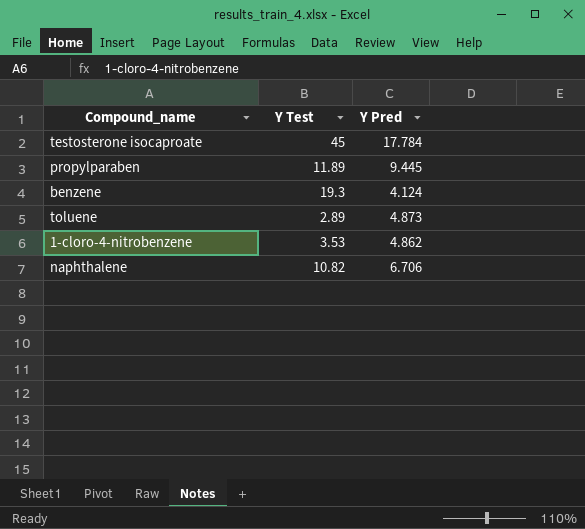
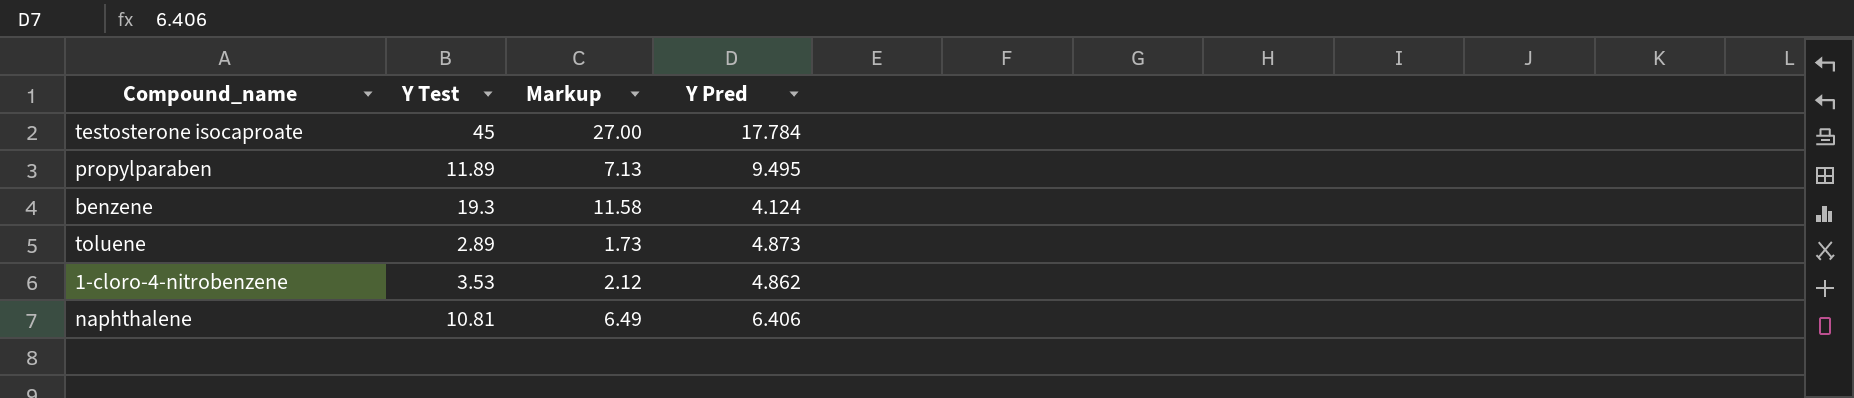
column Markup | formula: none -> [Y Test] * 0.6
propylparaben | Y Pred: 9.445 -> 9.495
naphthalene | Y Test: 10.82 -> 10.81
naphthalene | Y Pred: 6.706 -> 6.406

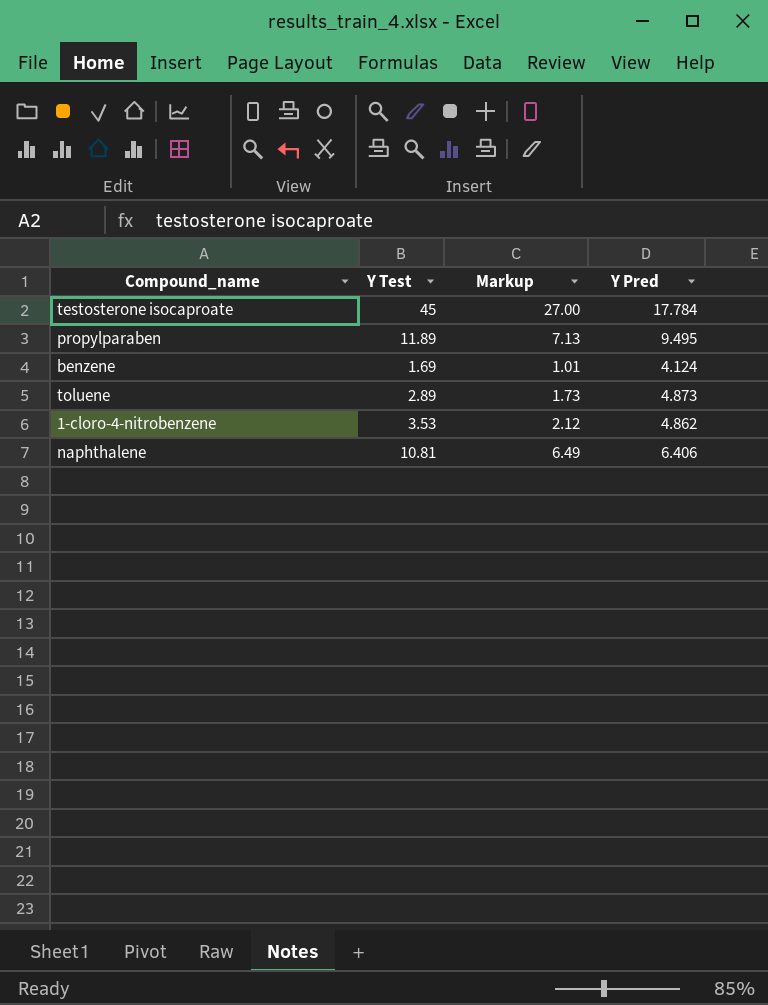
benzene | Y Test: 19.3 -> 1.69
benzene | Markup: 11.58 -> 1.01

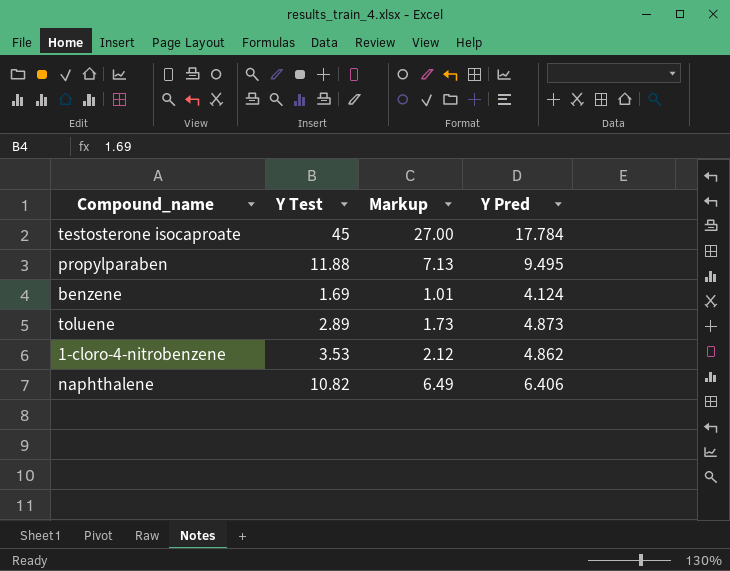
propylparaben | Y Test: 11.89 -> 11.88
naphthalene | Y Test: 10.81 -> 10.82

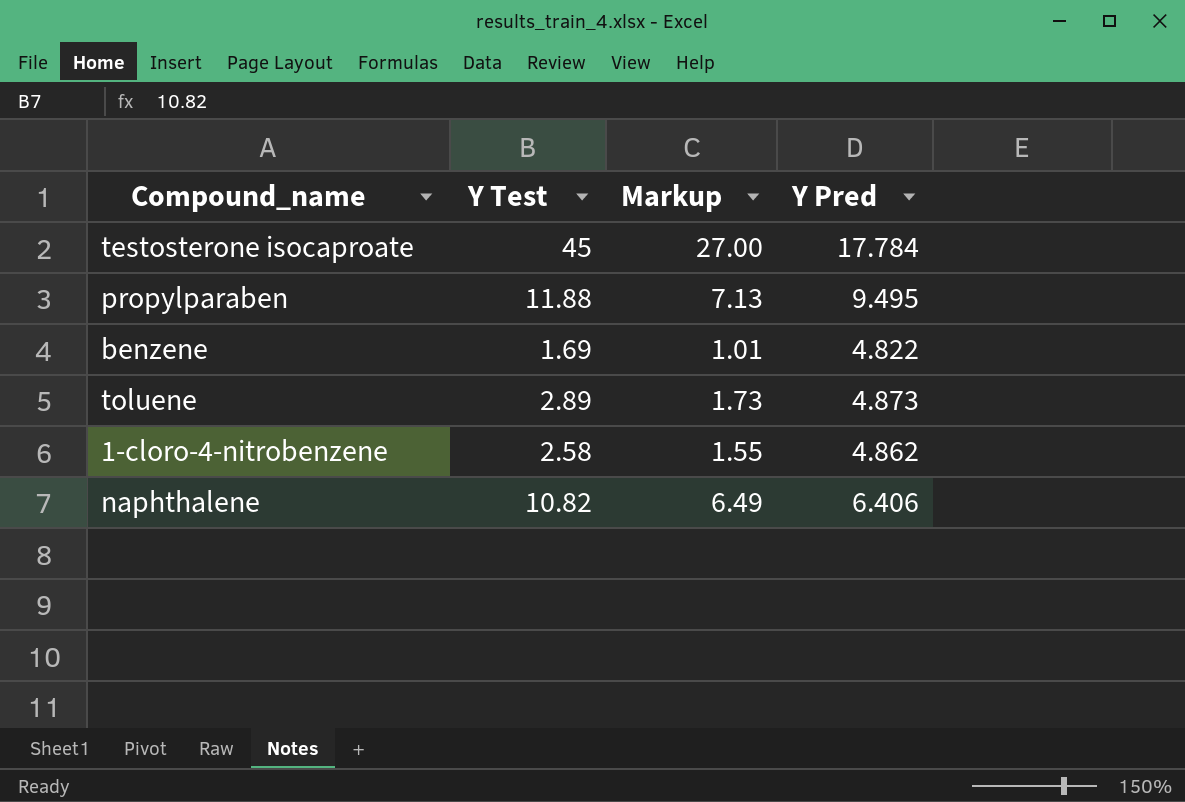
benzene | Y Pred: 4.124 -> 4.822
1-cloro-4-nitrobenzene | Y Test: 3.53 -> 2.58
1-cloro-4-nitrobenzene | Markup: 2.12 -> 1.55

